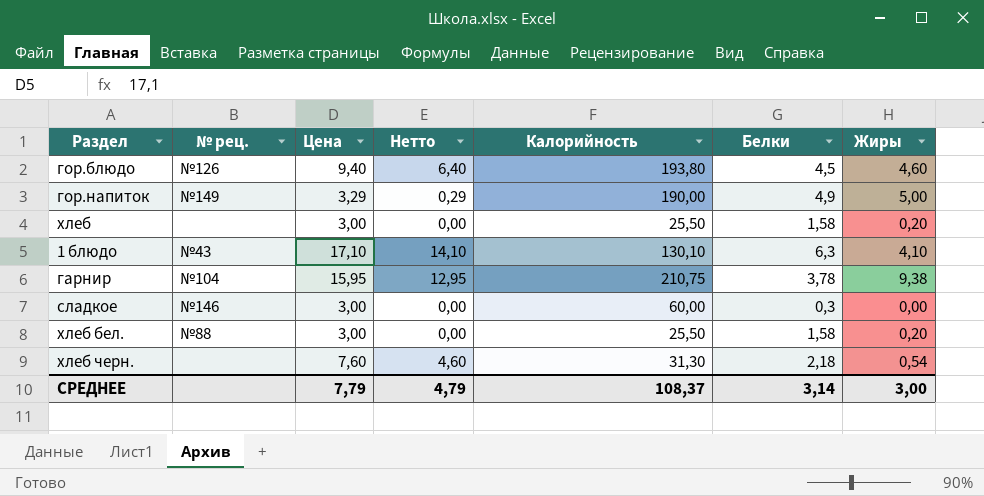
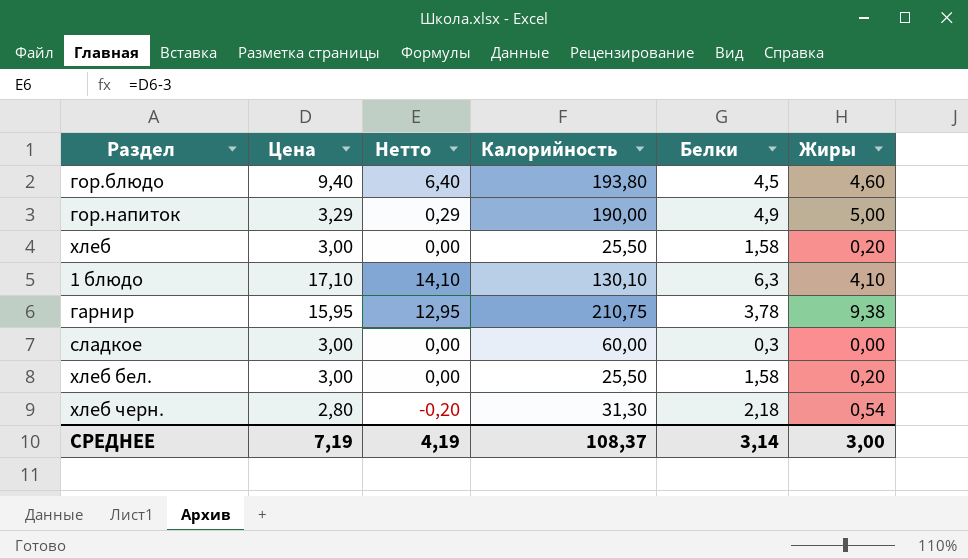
column № рец. | position: 2 -> none
хлеб черн. | Цена: 7,60 -> 2,80
хлеб черн. | Нетто: 4,60 -> -0,20
СРЕДНЕЕ | Цена: 7,79 -> 7,19
СРЕДНЕЕ | Нетто: 4,79 -> 4,19

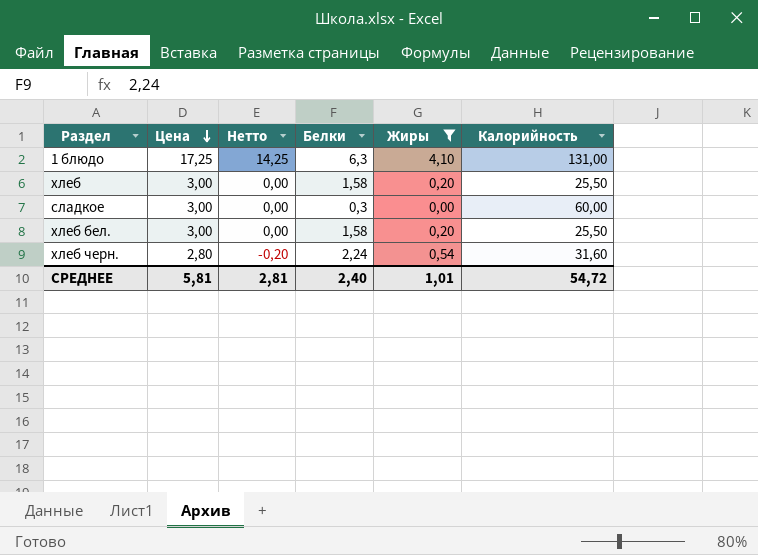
filter: none -> Жиры <= 4,10
row order: none -> Цена descending
column Калорийность | position: 4 -> 6
1 блюдо | Цена: 17,10 -> 17,25
1 блюдо | Нетто: 14,10 -> 14,25
1 блюдо | Калорийность: 130,10 -> 131,00
хлеб черн. | Белки: 2,18 -> 2,24
хлеб черн. | Калорийность: 31,30 -> 31,60
СРЕДНЕЕ | Цена: 7,19 -> 5,81
СРЕДНЕЕ | Нетто: 4,19 -> 2,81
СРЕДНЕЕ | Белки: 3,14 -> 2,40
СРЕДНЕЕ | Жиры: 3,00 -> 1,01
СРЕДНЕЕ | Калорийность: 108,37 -> 54,72

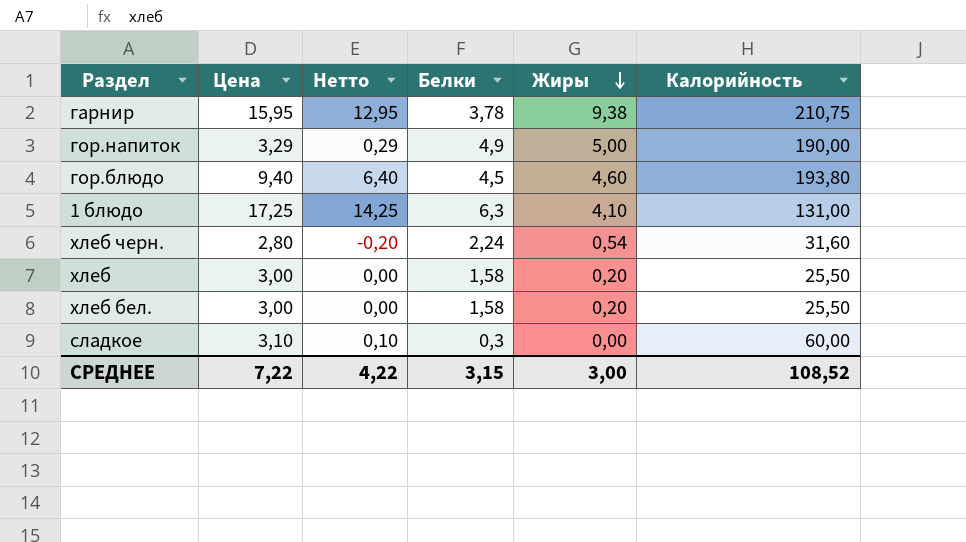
filter: Жиры <= 4,10 -> none
row order: Цена descending -> Жиры descending
сладкое | Цена: 3,00 -> 3,10
сладкое | Нетто: 0,00 -> 0,10
СРЕДНЕЕ | Цена: 5,81 -> 7,22
СРЕДНЕЕ | Нетто: 2,81 -> 4,22
СРЕДНЕЕ | Белки: 2,40 -> 3,15
СРЕДНЕЕ | Жиры: 1,01 -> 3,00
СРЕДНЕЕ | Калорийность: 54,72 -> 108,52

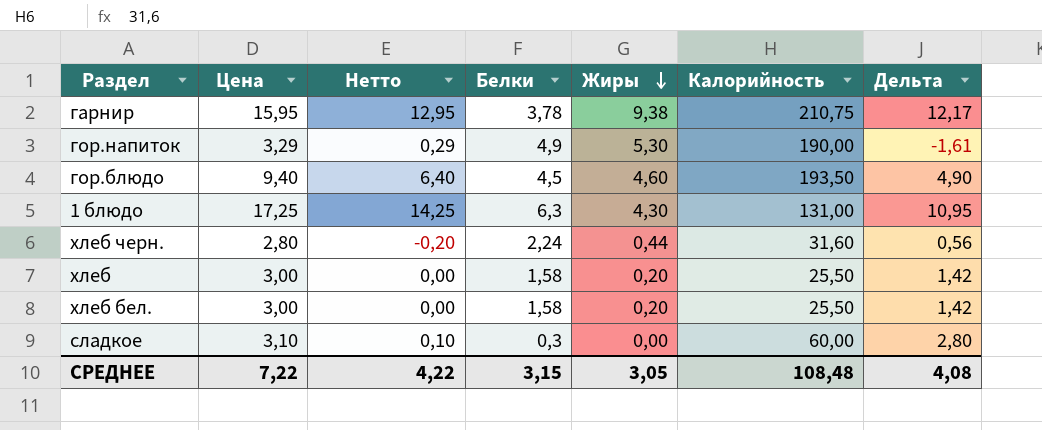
column Дельта | formula: none -> [Цена] - [Белки]
гор.напиток | Жиры: 5,00 -> 5,30
гор.блюдо | Калорийность: 193,80 -> 193,50
1 блюдо | Жиры: 4,10 -> 4,30
хлеб черн. | Жиры: 0,54 -> 0,44
СРЕДНЕЕ | Жиры: 3,00 -> 3,05
СРЕДНЕЕ | Калорийность: 108,52 -> 108,48

